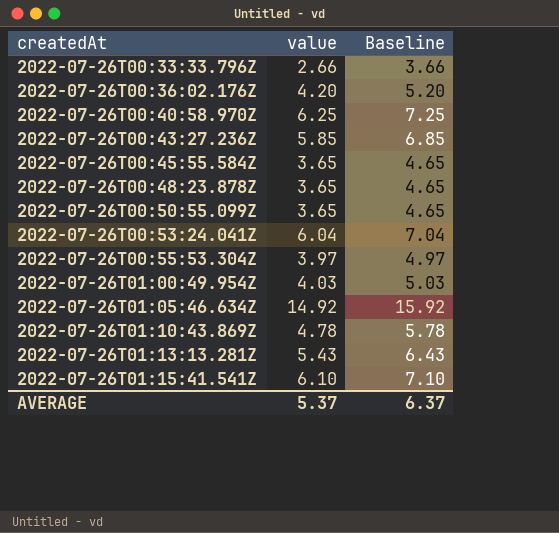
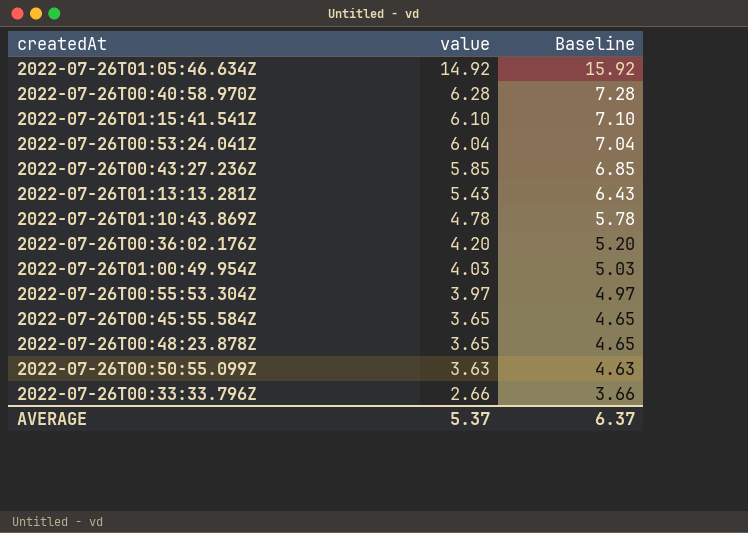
row order: createdAt ascending -> value descending
2022-07-26T00:40:58.970Z | value: 6.25 -> 6.28
2022-07-26T00:40:58.970Z | Baseline: 7.25 -> 7.28
2022-07-26T00:50:55.099Z | value: 3.65 -> 3.63
2022-07-26T00:50:55.099Z | Baseline: 4.65 -> 4.63

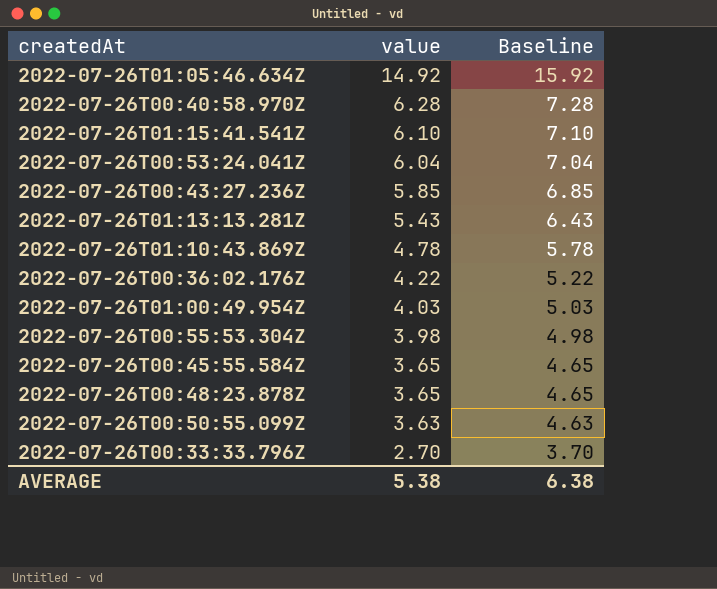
2022-07-26T00:36:02.176Z | value: 4.20 -> 4.22
2022-07-26T00:36:02.176Z | Baseline: 5.20 -> 5.22
2022-07-26T00:55:53.304Z | value: 3.97 -> 3.98
2022-07-26T00:55:53.304Z | Baseline: 4.97 -> 4.98
2022-07-26T00:33:33.796Z | value: 2.66 -> 2.70
2022-07-26T00:33:33.796Z | Baseline: 3.66 -> 3.70
AVERAGE | value: 5.37 -> 5.38
AVERAGE | Baseline: 6.37 -> 6.38

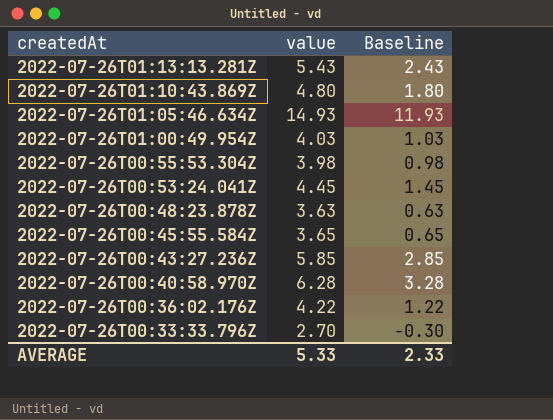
row order: value descending -> createdAt descending
column Baseline | formula: [value] + 1 -> [value] - 3
row 2022-07-26T01:15:41.541Z: 6.10 | 7.10 -> none
row 2022-07-26T00:50:55.099Z: 3.63 | 4.63 -> none
2022-07-26T01:10:43.869Z | value: 4.78 -> 4.80
2022-07-26T01:05:46.634Z | value: 14.92 -> 14.93
2022-07-26T00:53:24.041Z | value: 6.04 -> 4.45
2022-07-26T00:48:23.878Z | value: 3.65 -> 3.63
AVERAGE | value: 5.38 -> 5.33
AVERAGE | Baseline: 6.38 -> 2.33

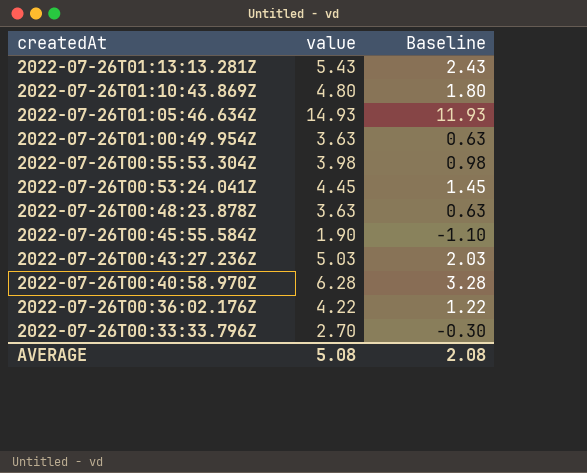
2022-07-26T01:00:49.954Z | value: 4.03 -> 3.63
2022-07-26T01:00:49.954Z | Baseline: 1.03 -> 0.63
2022-07-26T00:45:55.584Z | value: 3.65 -> 1.90
2022-07-26T00:45:55.584Z | Baseline: 0.65 -> -1.10
2022-07-26T00:43:27.236Z | value: 5.85 -> 5.03
2022-07-26T00:43:27.236Z | Baseline: 2.85 -> 2.03
AVERAGE | value: 5.33 -> 5.08
AVERAGE | Baseline: 2.33 -> 2.08

